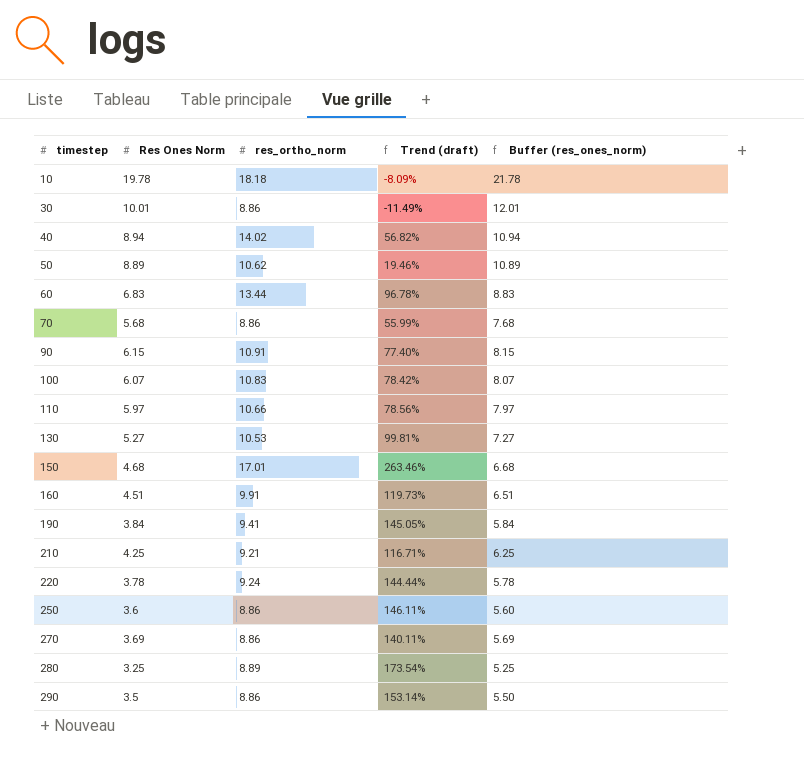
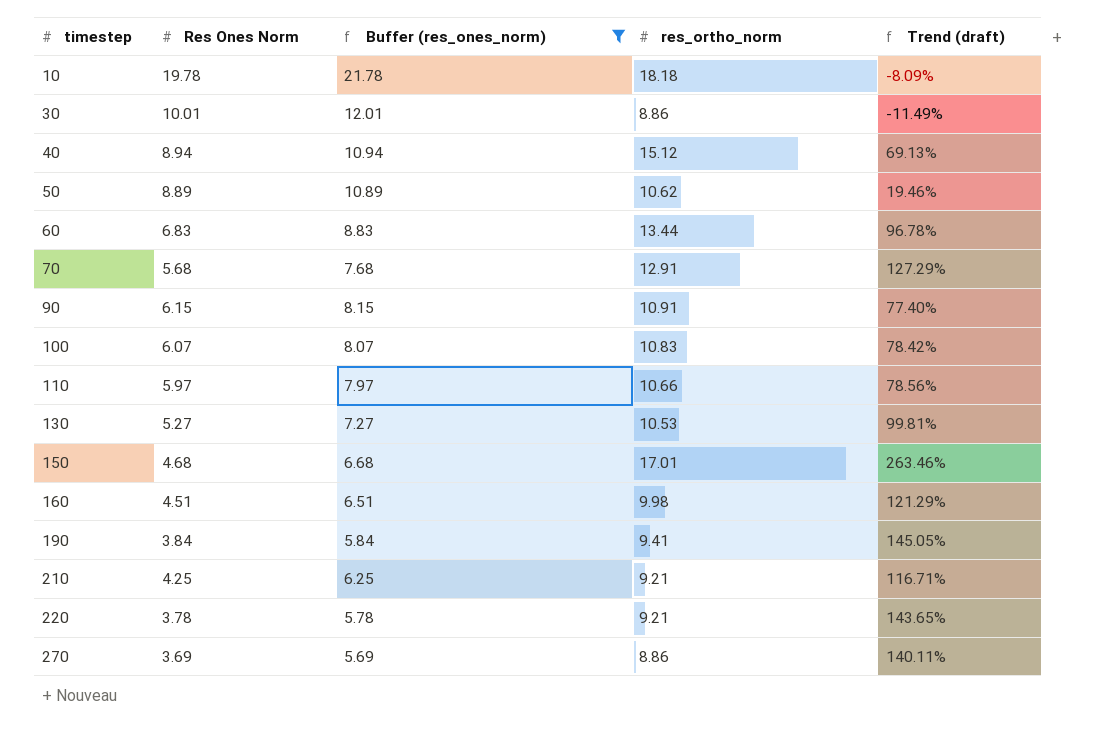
filter: none -> Buffer (res_ones_norm) >= 5.69
column Buffer (res_ones_norm) | position: 5 -> 3
40 | res_ortho_norm: 14.02 -> 15.12
40 | Trend (draft): 56.82% -> 69.13%
70 | res_ortho_norm: 8.86 -> 12.91
70 | Trend (draft): 55.99% -> 127.29%
160 | res_ortho_norm: 9.91 -> 9.98
160 | Trend (draft): 119.73% -> 121.29%
220 | res_ortho_norm: 9.24 -> 9.21
220 | Trend (draft): 144.44% -> 143.65%

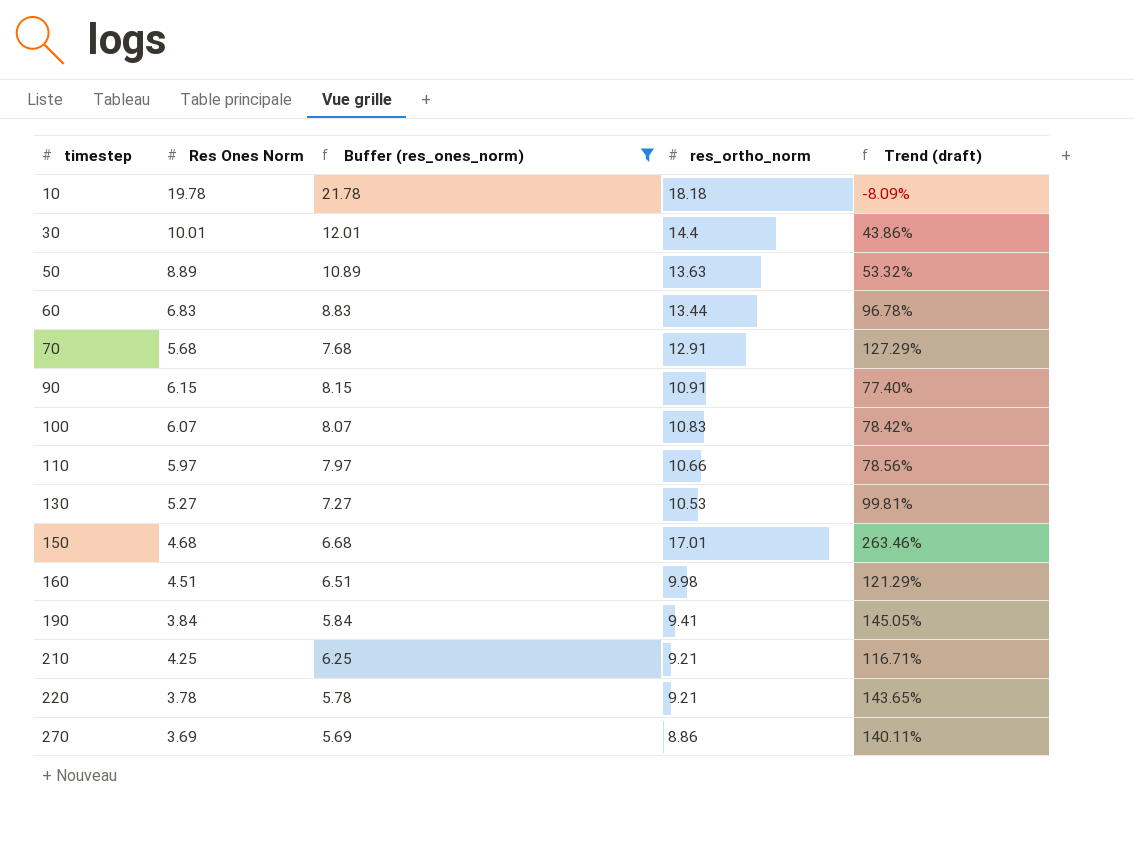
row 40: 8.94 | 10.94 | 15.12 | 69.13% -> none
30 | res_ortho_norm: 8.86 -> 14.4
30 | Trend (draft): -11.49% -> 43.86%
50 | res_ortho_norm: 10.62 -> 13.63
50 | Trend (draft): 19.46% -> 53.32%

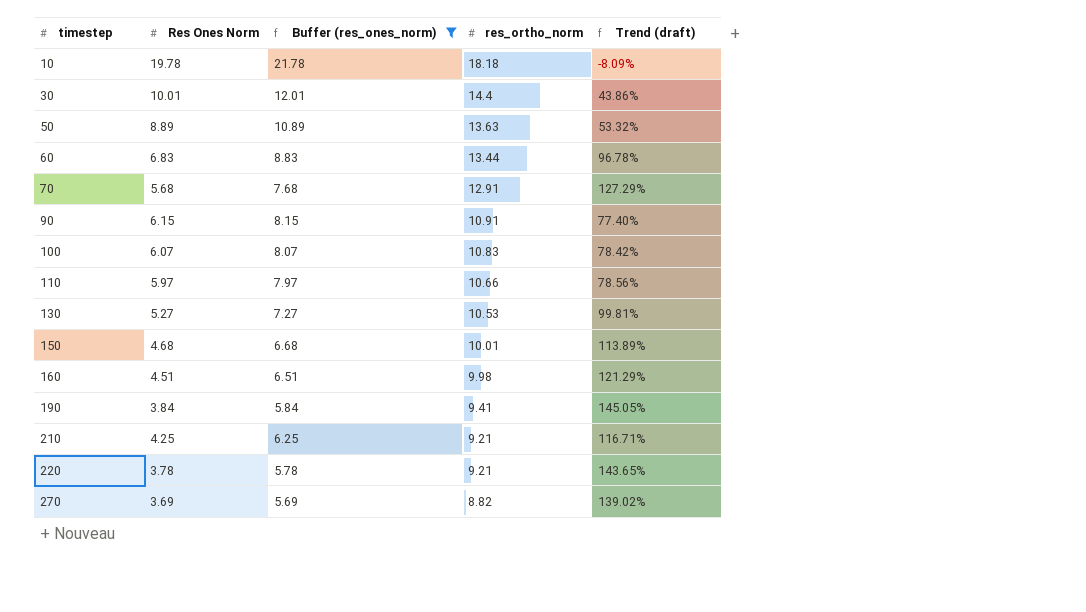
150 | res_ortho_norm: 17.01 -> 10.01
150 | Trend (draft): 263.46% -> 113.89%
270 | res_ortho_norm: 8.86 -> 8.82
270 | Trend (draft): 140.11% -> 139.02%

